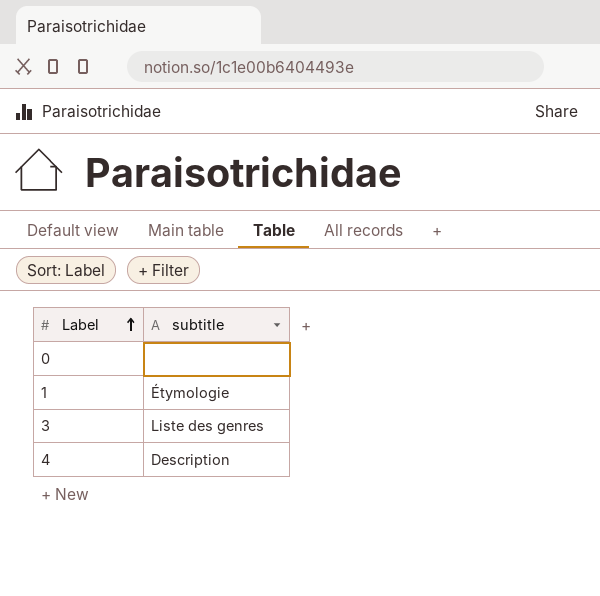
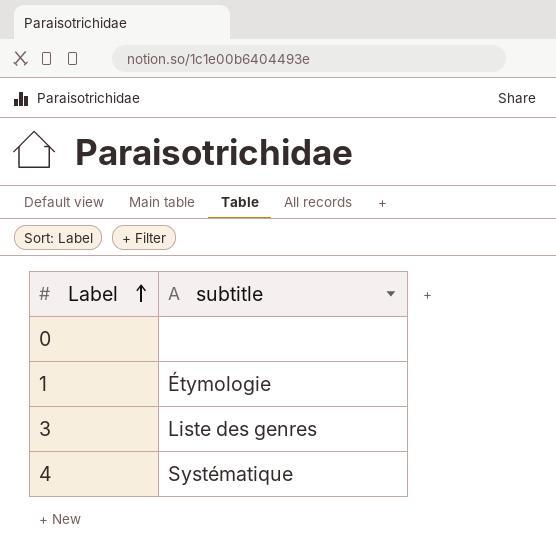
4 | subtitle: Description -> Systématique

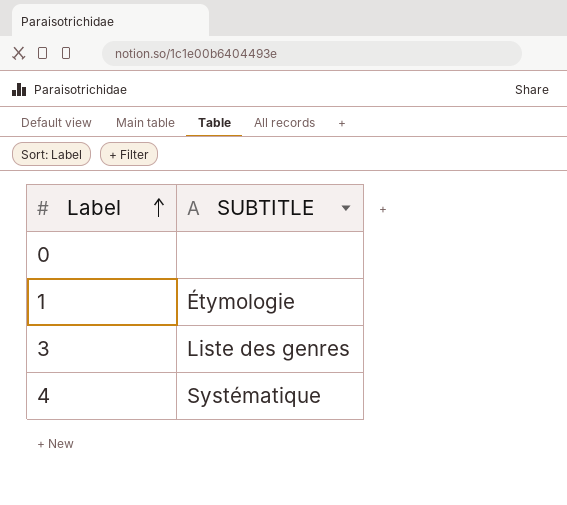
column name: subtitle -> SUBTITLE

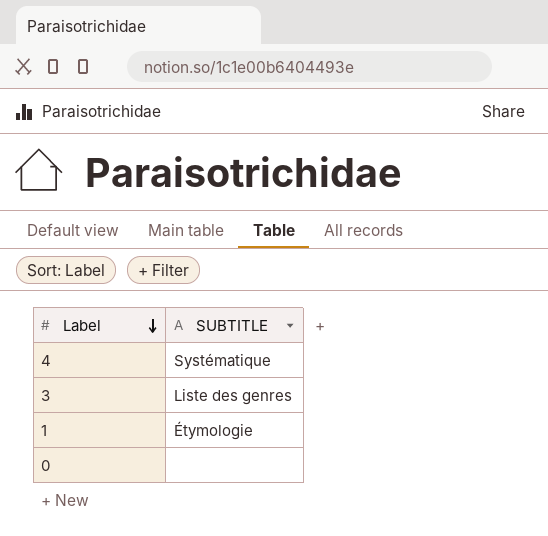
row order: Label ascending -> Label descending

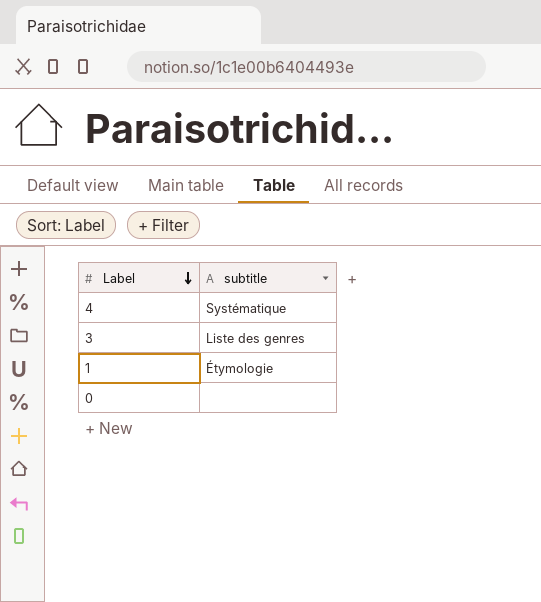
column name: SUBTITLE -> subtitle

